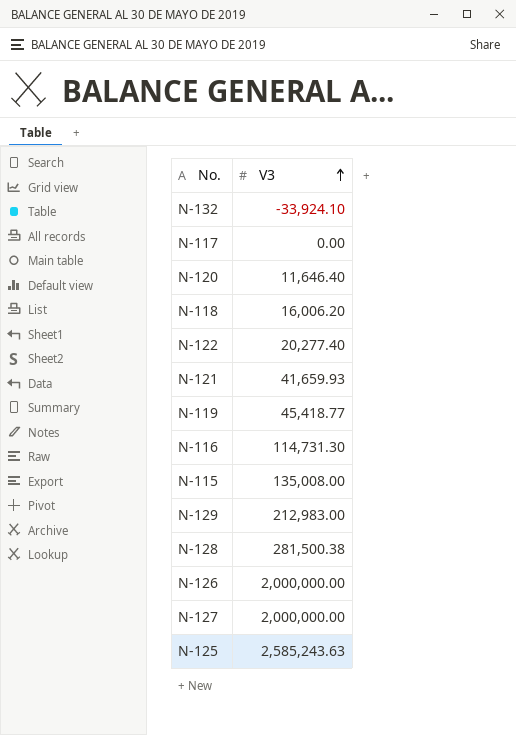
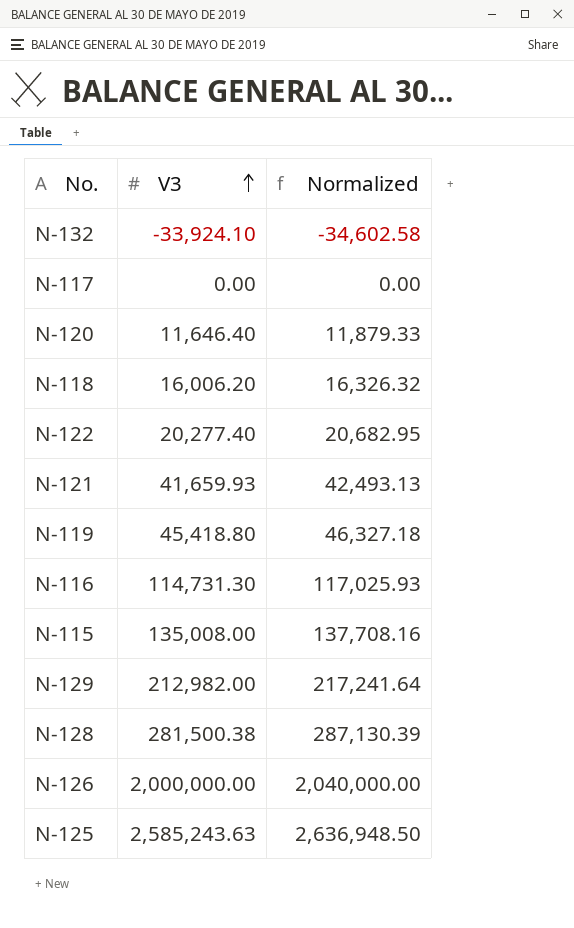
column Normalized | formula: none -> [V3] * 1.02
row N-127: 2,000,000.00 -> none
N-119 | V3: 45,418.77 -> 45,418.80
N-129 | V3: 212,983.00 -> 212,982.00

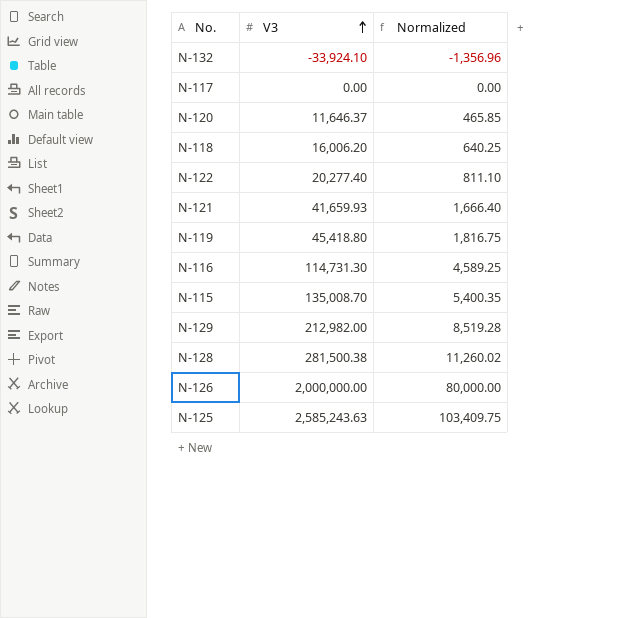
column Normalized | formula: [V3] * 1.02 -> [V3] * 0.04
N-120 | V3: 11,646.40 -> 11,646.37
N-115 | V3: 135,008.00 -> 135,008.70

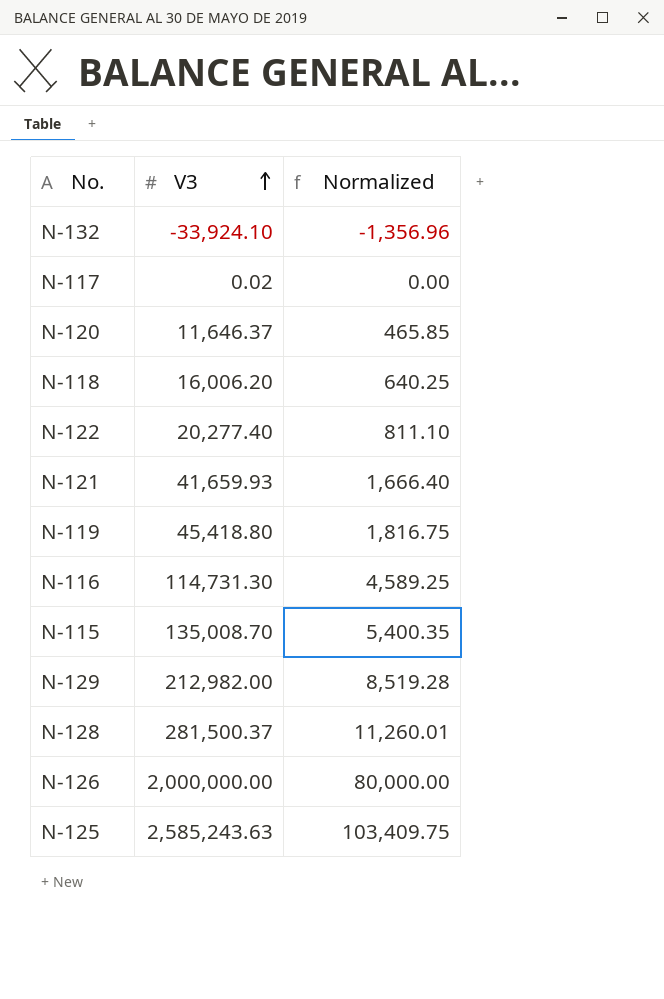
N-117 | V3: 0.00 -> 0.02
N-128 | V3: 281,500.38 -> 281,500.37
N-128 | Normalized: 11,260.02 -> 11,260.01

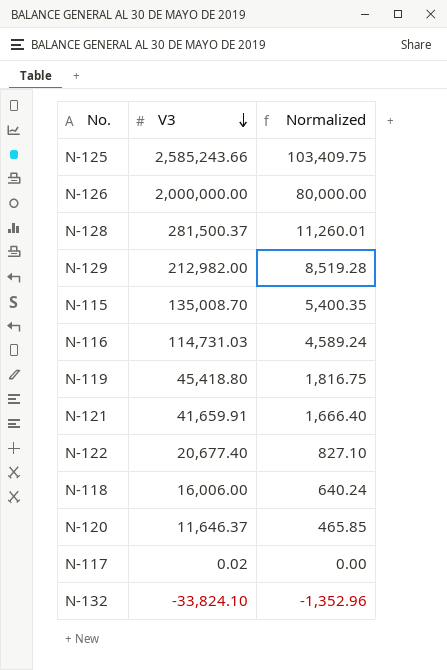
row order: V3 ascending -> V3 descending
N-125 | V3: 2,585,243.63 -> 2,585,243.66
N-116 | V3: 114,731.30 -> 114,731.03
N-116 | Normalized: 4,589.25 -> 4,589.24
N-121 | V3: 41,659.93 -> 41,659.91
N-122 | V3: 20,277.40 -> 20,677.40
N-122 | Normalized: 811.10 -> 827.10
N-118 | V3: 16,006.20 -> 16,006.00
N-118 | Normalized: 640.25 -> 640.24
N-132 | V3: -33,924.10 -> -33,824.10
N-132 | Normalized: -1,356.96 -> -1,352.96

